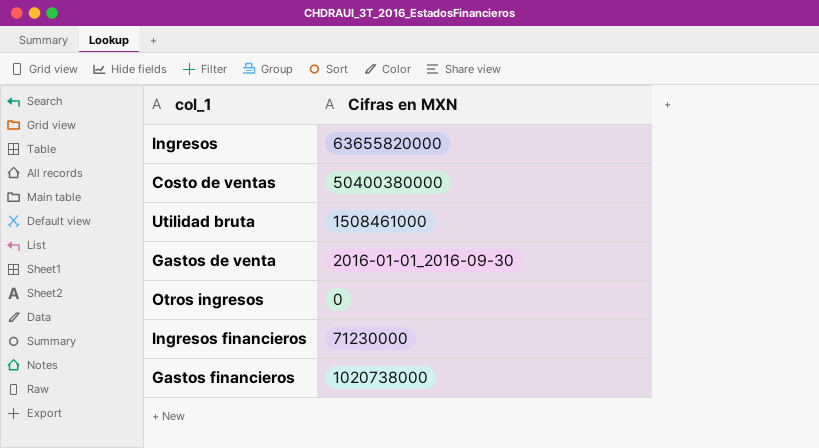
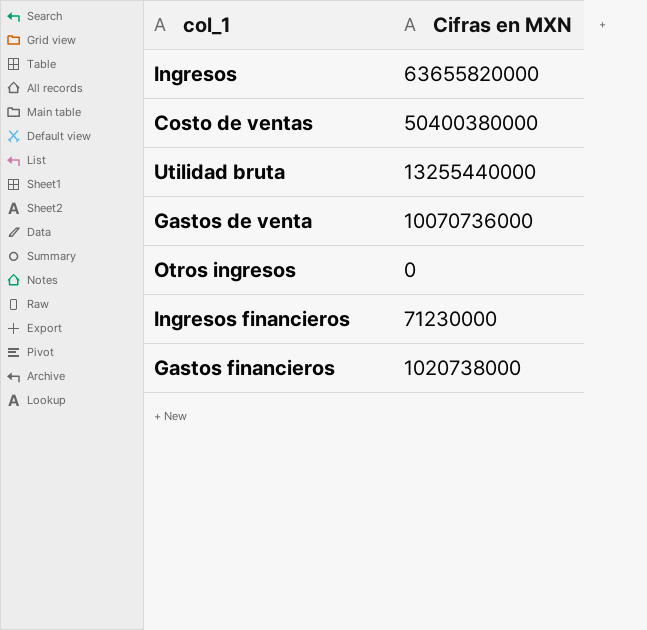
Utilidad bruta | Cifras en MXN: 1508461000 -> 13255440000
Gastos de venta | Cifras en MXN: 2016-01-01_2016-09-30 -> 10070736000

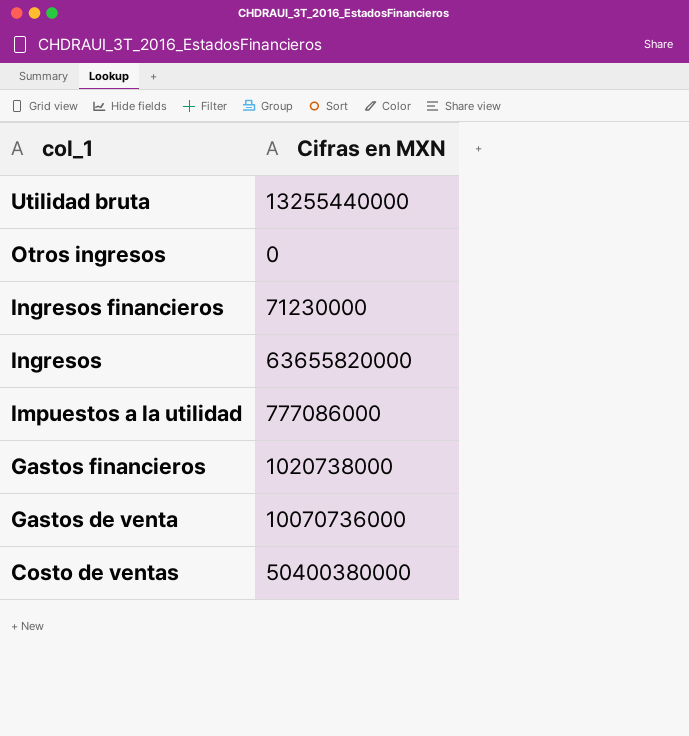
row order: none -> col_1 descending
row Impuestos a la utilidad: none -> 777086000

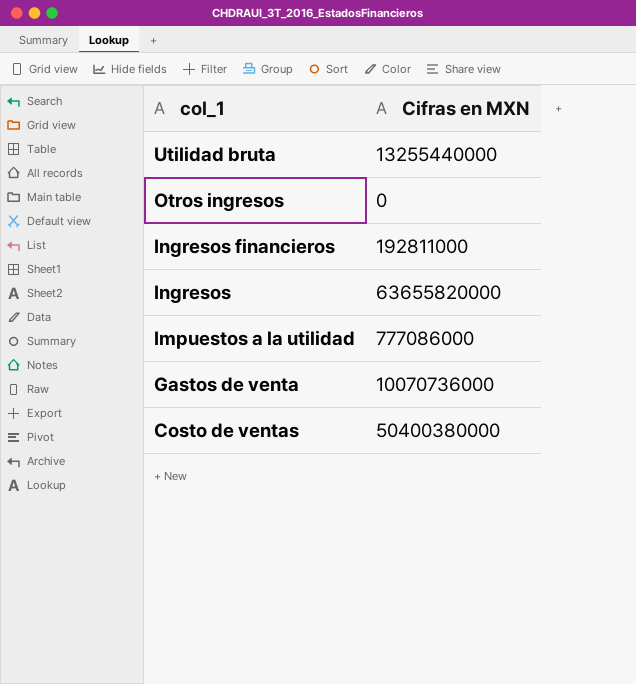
row Gastos financieros: 1020738000 -> none
Ingresos financieros | Cifras en MXN: 71230000 -> 192811000

